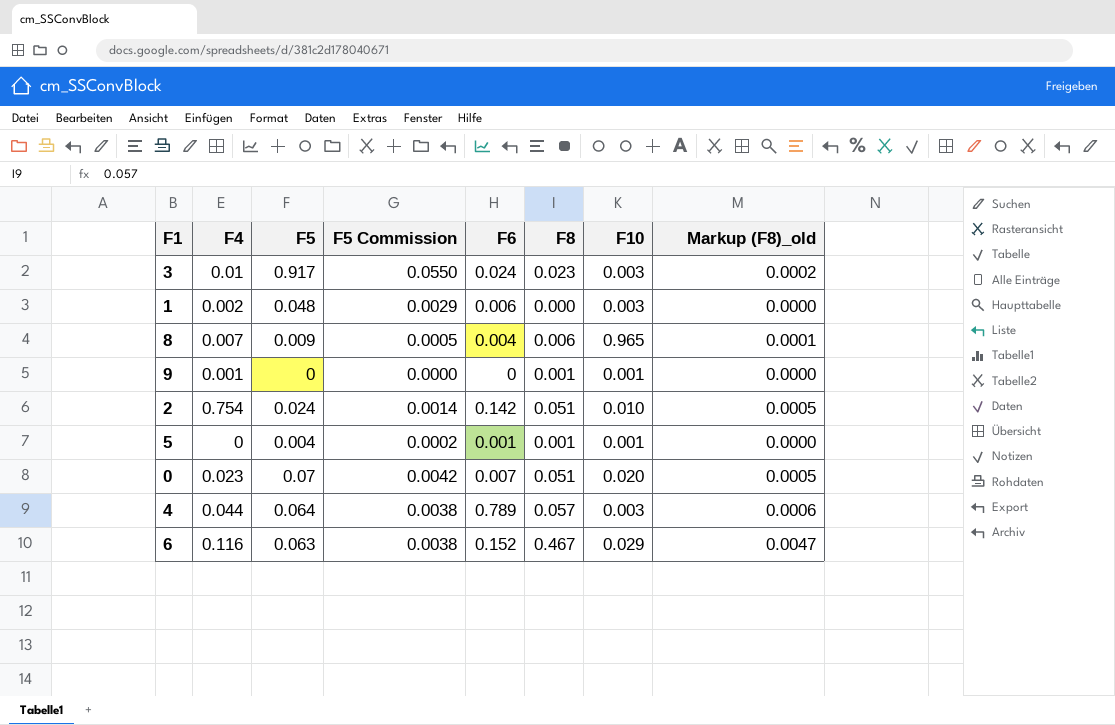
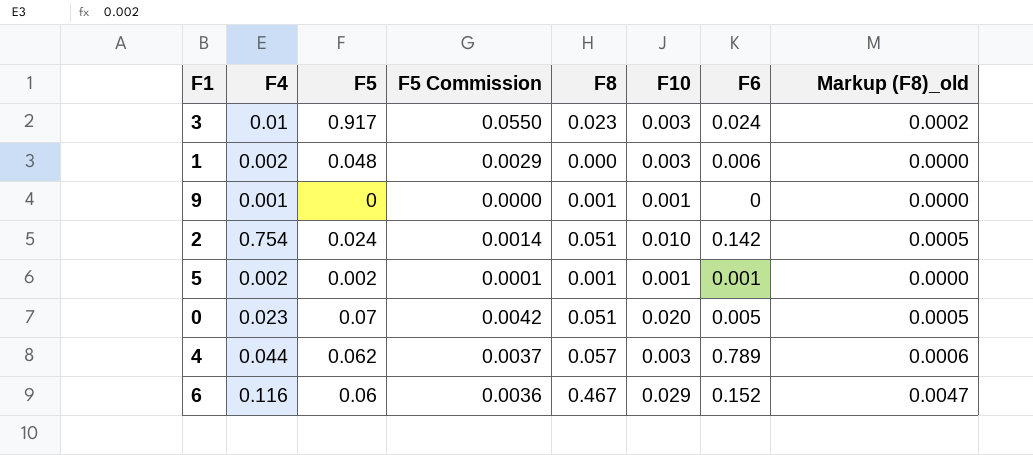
column F6 | position: 5 -> 7
row 8: 0.007 | 0.009 | 0.0005 | 0.004 | 0.006 | 0.965 | 0.0001 -> none
5 | F4: 0 -> 0.002
5 | F5: 0.004 -> 0.002
5 | F5 Commission: 0.0002 -> 0.0001
0 | F6: 0.007 -> 0.005
4 | F5: 0.064 -> 0.062
4 | F5 Commission: 0.0038 -> 0.0037
6 | F5: 0.063 -> 0.06
6 | F5 Commission: 0.0038 -> 0.0036

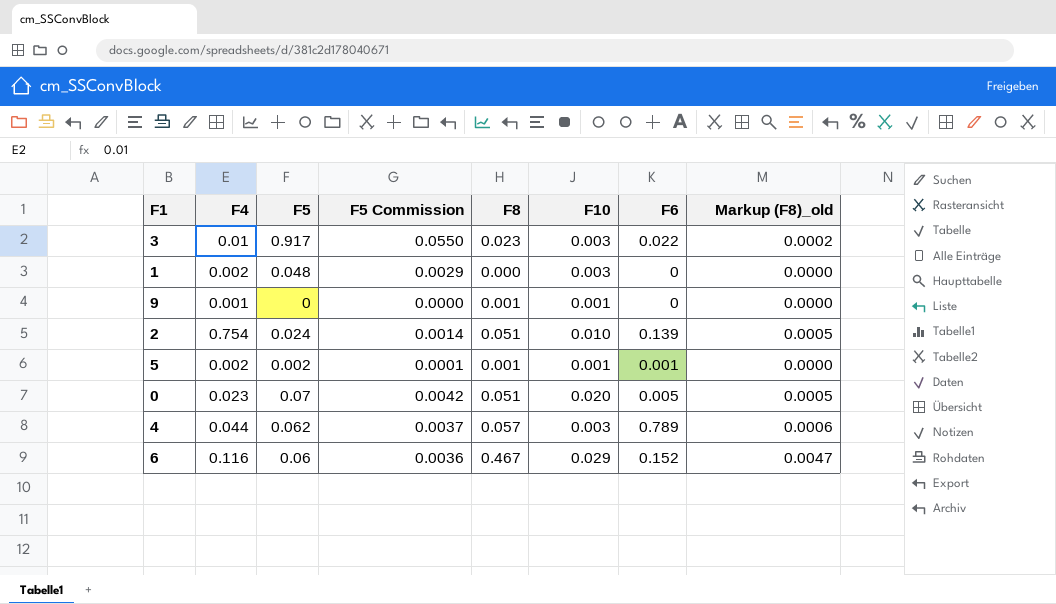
3 | F6: 0.024 -> 0.022
1 | F6: 0.006 -> 0
2 | F6: 0.142 -> 0.139

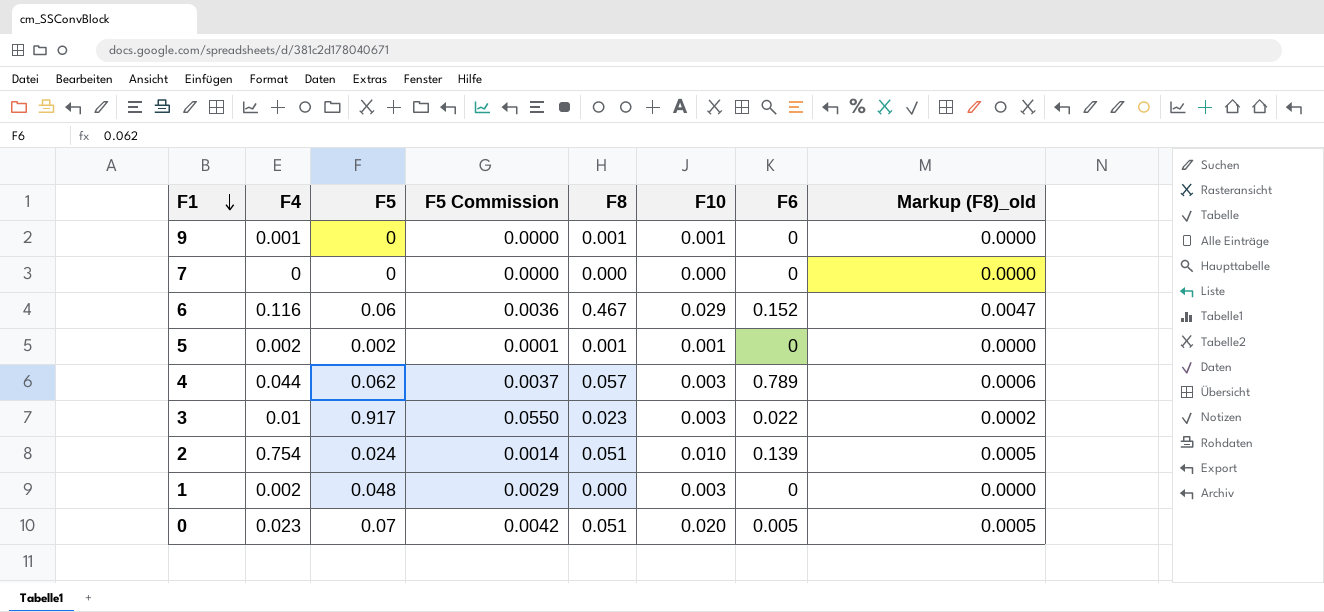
row order: none -> F1 descending
row 7: none -> 0 | 0 | 0.0000 | 0.000 | 0.000 | 0 | 0.0000
5 | F6: 0.001 -> 0

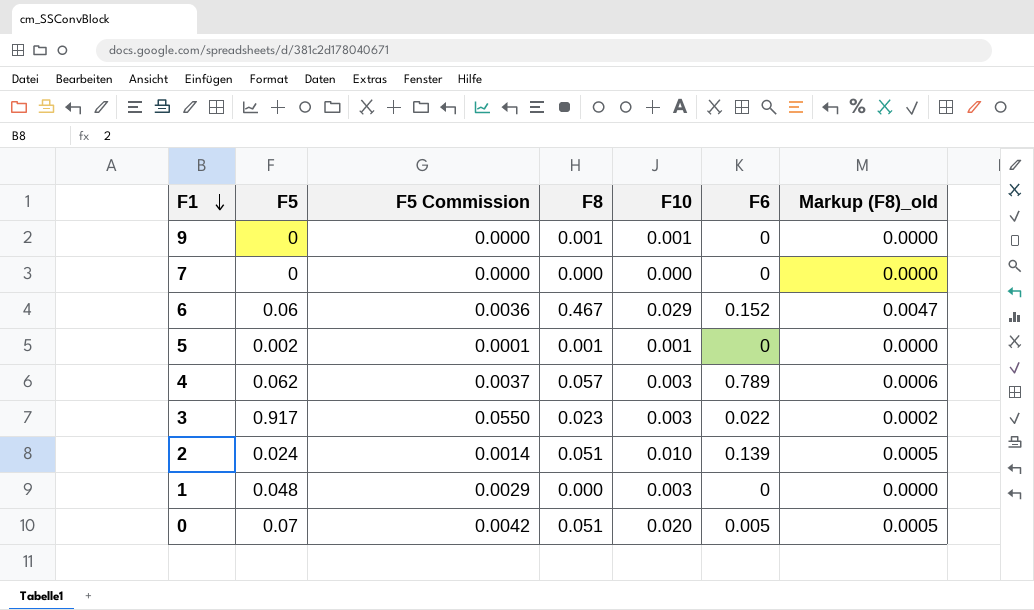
column F4 | position: 2 -> none

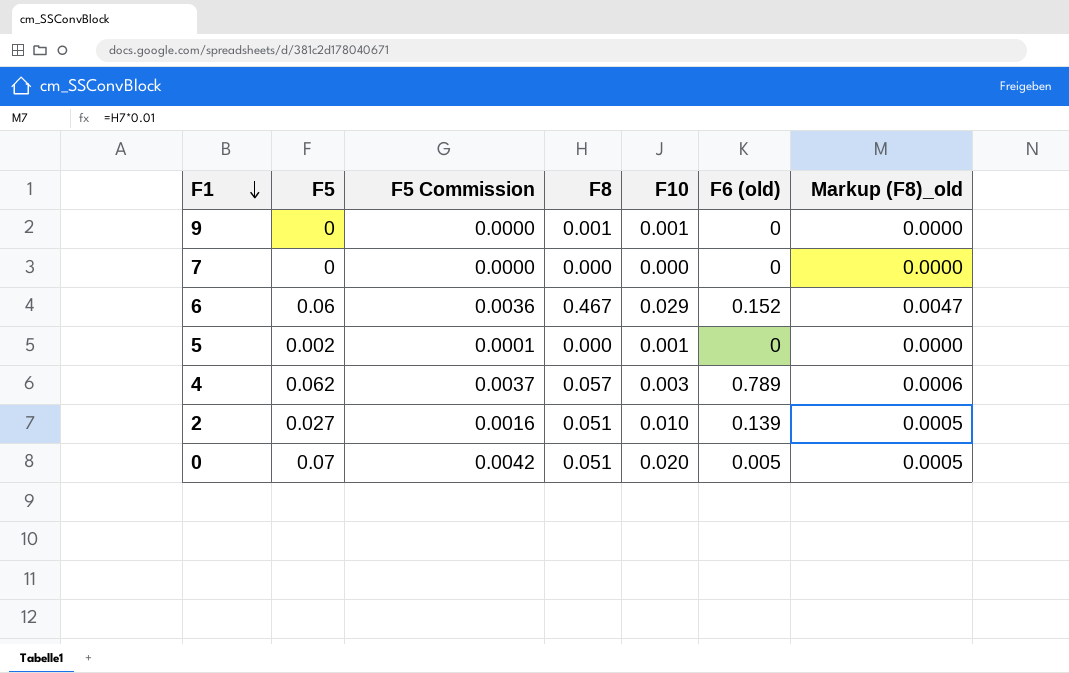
column name: F6 -> F6 (old)
row 3: 0.917 | 0.0550 | 0.023 | 0.003 | 0.022 | 0.0002 -> none
row 1: 0.048 | 0.0029 | 0.000 | 0.003 | 0 | 0.0000 -> none
5 | F8: 0.001 -> 0.000
2 | F5: 0.024 -> 0.027
2 | F5 Commission: 0.0014 -> 0.0016

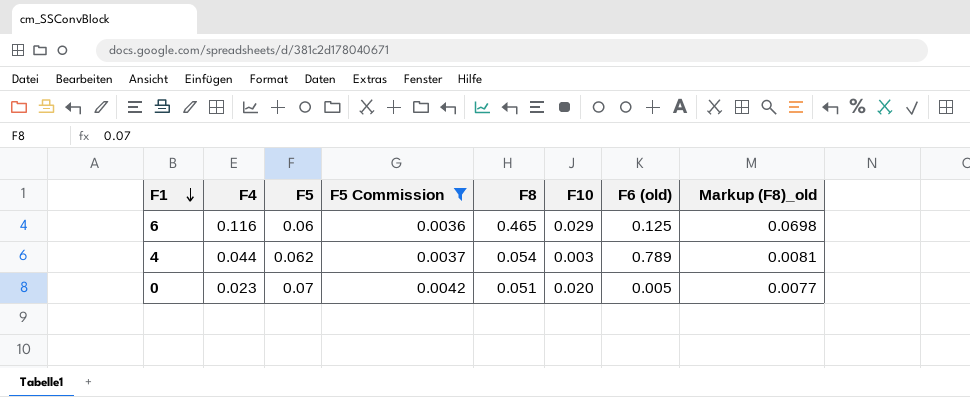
filter: none -> F5 Commission >= 0.0036
column F4 | position: none -> 2
column Markup (F8)_old | formula: [F8] * 0.01 -> [F8] * 0.15
6 | F8: 0.467 -> 0.465
6 | F6 (old): 0.152 -> 0.125
4 | F8: 0.057 -> 0.054

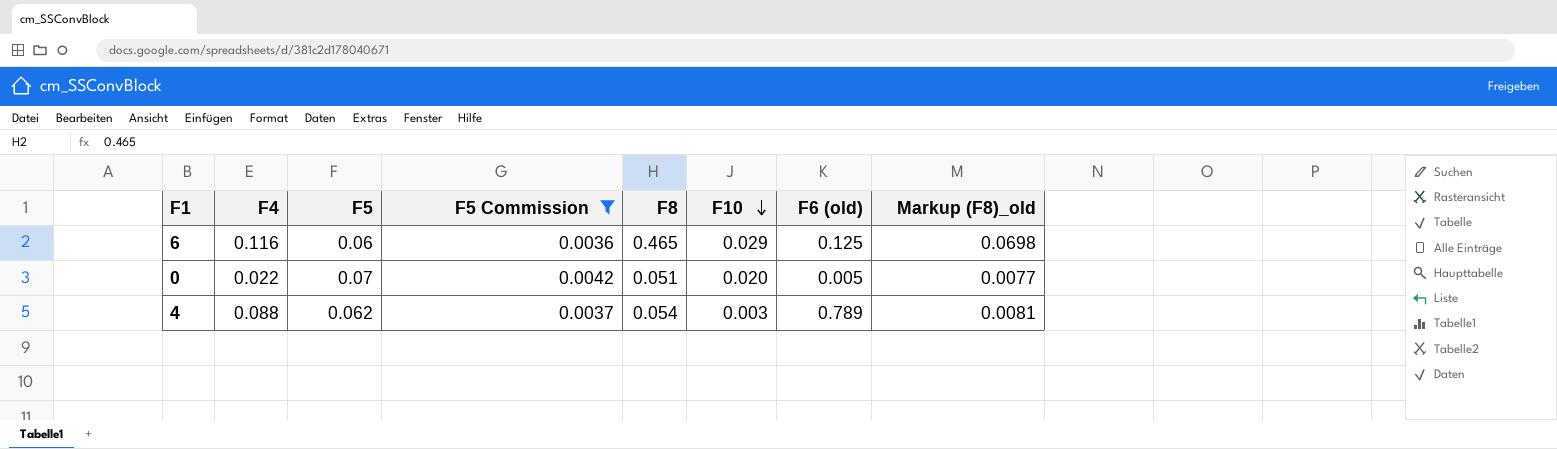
row order: F1 descending -> F10 descending
0 | F4: 0.023 -> 0.022
4 | F4: 0.044 -> 0.088

